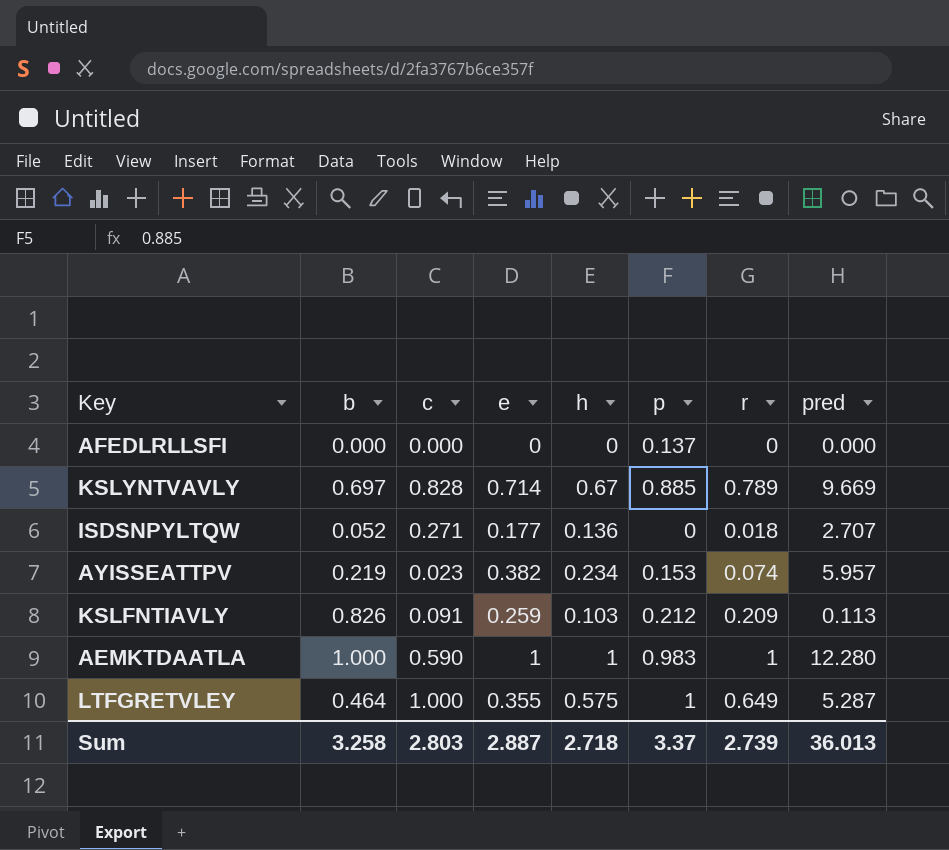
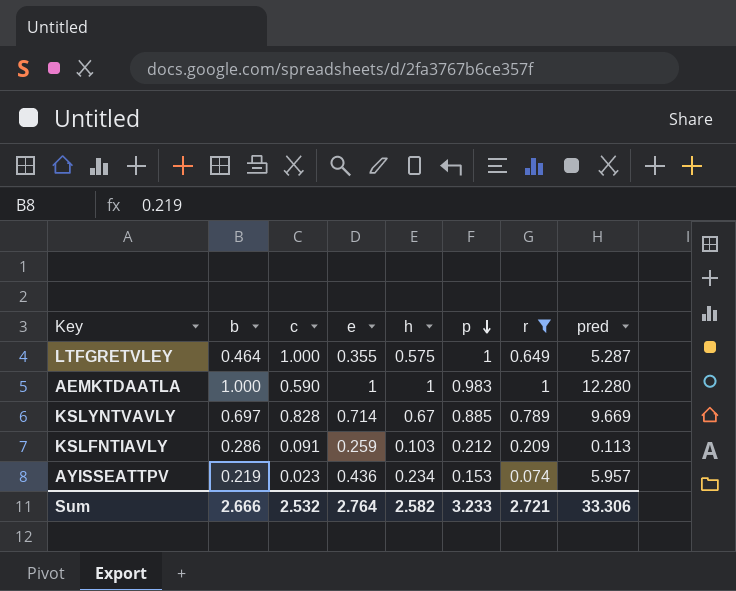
filter: none -> r >= 0.074
row order: none -> p descending
KSLFNTIAVLY | b: 0.826 -> 0.286
AYISSEATTPV | e: 0.382 -> 0.436
Sum | b: 3.258 -> 2.666
Sum | c: 2.803 -> 2.532
Sum | e: 2.887 -> 2.764
Sum | h: 2.718 -> 2.582
Sum | p: 3.37 -> 3.233
Sum | r: 2.739 -> 2.721
Sum | pred: 36.013 -> 33.306

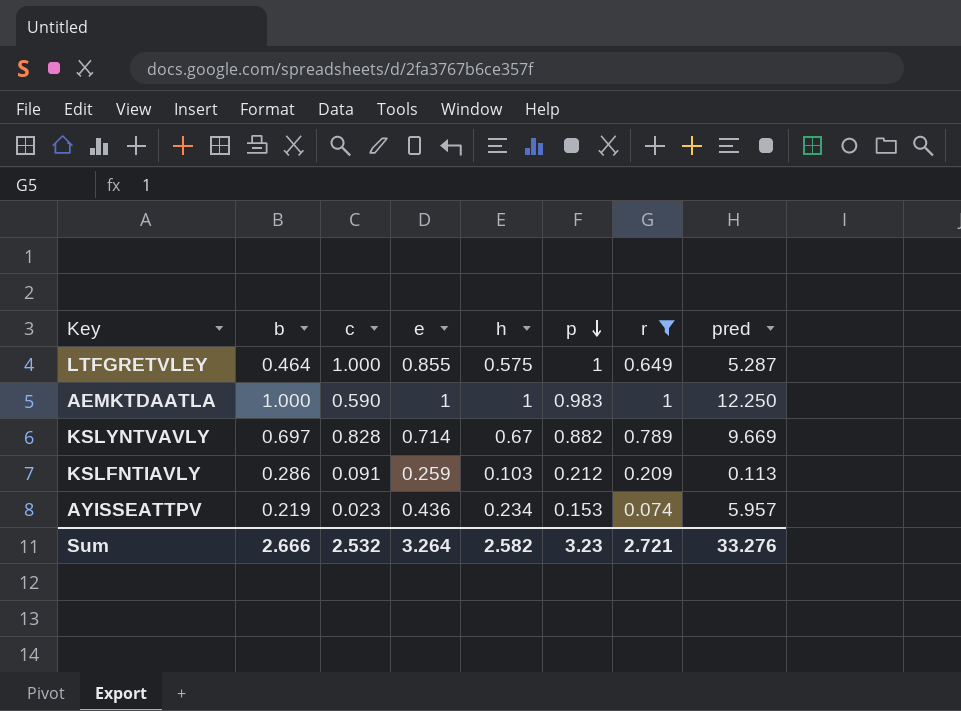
LTFGRETVLEY | e: 0.355 -> 0.855
AEMKTDAATLA | pred: 12.280 -> 12.250
KSLYNTVAVLY | p: 0.885 -> 0.882
Sum | e: 2.764 -> 3.264
Sum | p: 3.233 -> 3.23
Sum | pred: 33.306 -> 33.276

